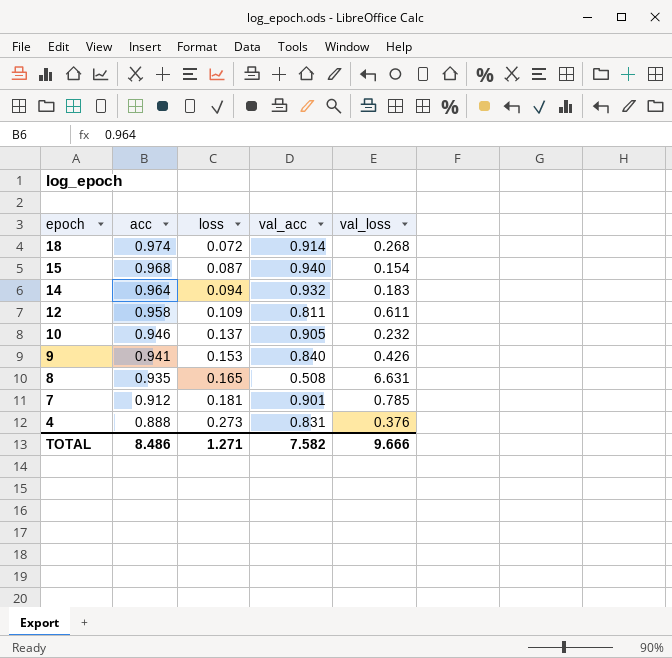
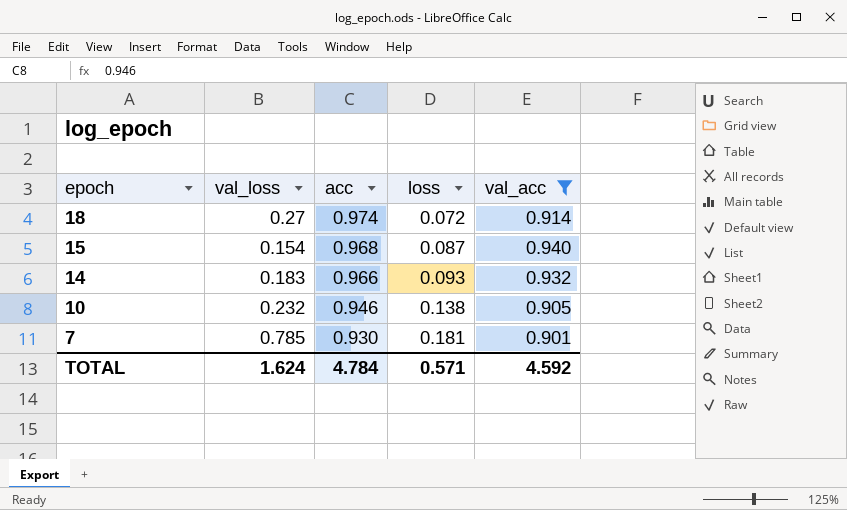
filter: none -> val_acc >= 0.901
column val_loss | position: 5 -> 2
18 | val_loss: 0.268 -> 0.27
14 | acc: 0.964 -> 0.966
14 | loss: 0.094 -> 0.093
10 | loss: 0.137 -> 0.138
7 | acc: 0.912 -> 0.930
TOTAL | val_loss: 9.666 -> 1.624
TOTAL | acc: 8.486 -> 4.784
TOTAL | loss: 1.271 -> 0.571
TOTAL | val_acc: 7.582 -> 4.592

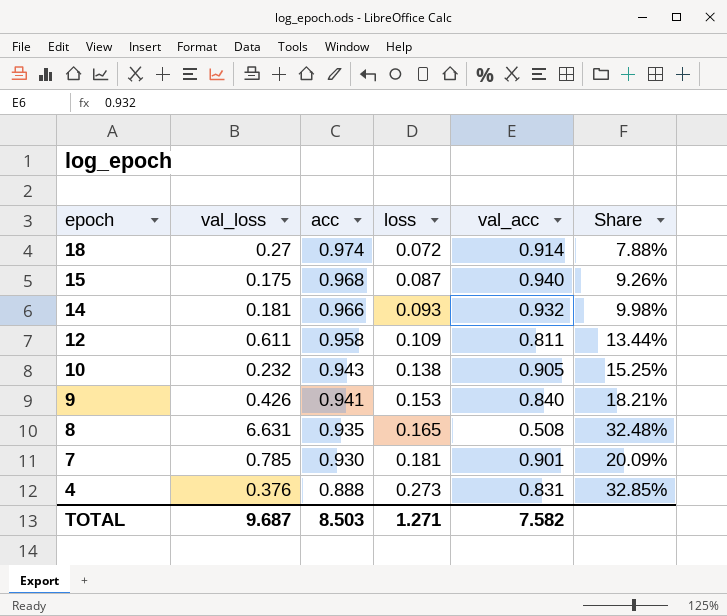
filter: val_acc >= 0.901 -> none
column Share | formula: none -> [loss] / [val_acc]
15 | val_loss: 0.154 -> 0.175
14 | val_loss: 0.183 -> 0.181
10 | acc: 0.946 -> 0.943
TOTAL | val_loss: 1.624 -> 9.687
TOTAL | acc: 4.784 -> 8.503
TOTAL | loss: 0.571 -> 1.271
TOTAL | val_acc: 4.592 -> 7.582

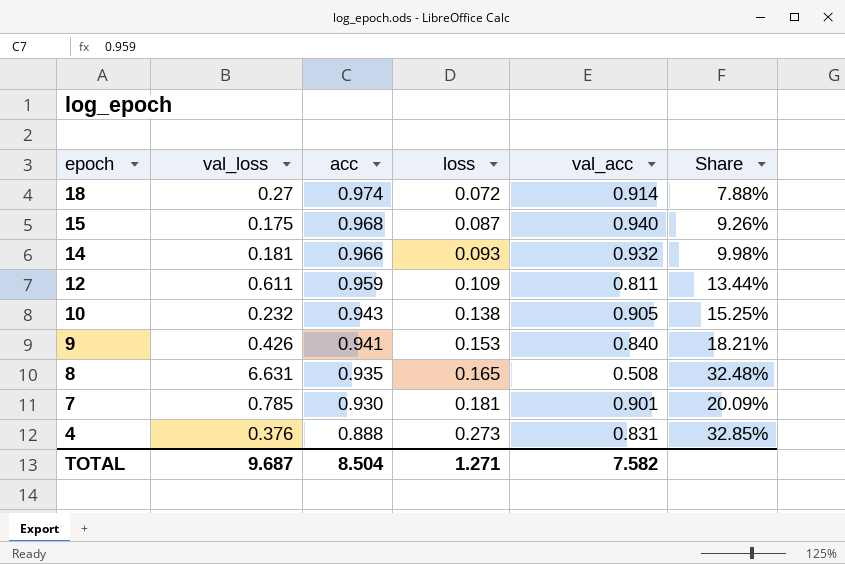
12 | acc: 0.958 -> 0.959
TOTAL | acc: 8.503 -> 8.504

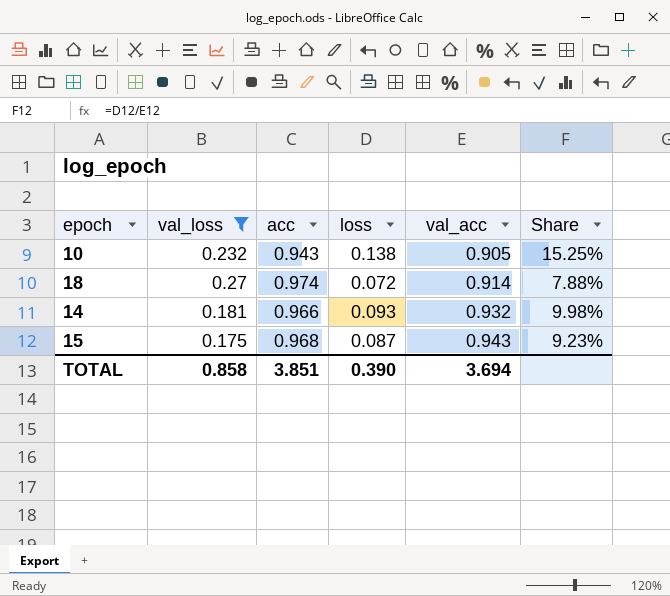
filter: none -> val_loss <= 0.27
row order: epoch descending -> val_acc ascending
15 | val_acc: 0.940 -> 0.943
15 | Share: 9.26% -> 9.23%
TOTAL | val_loss: 9.687 -> 0.858
TOTAL | acc: 8.504 -> 3.851
TOTAL | loss: 1.271 -> 0.390
TOTAL | val_acc: 7.582 -> 3.694

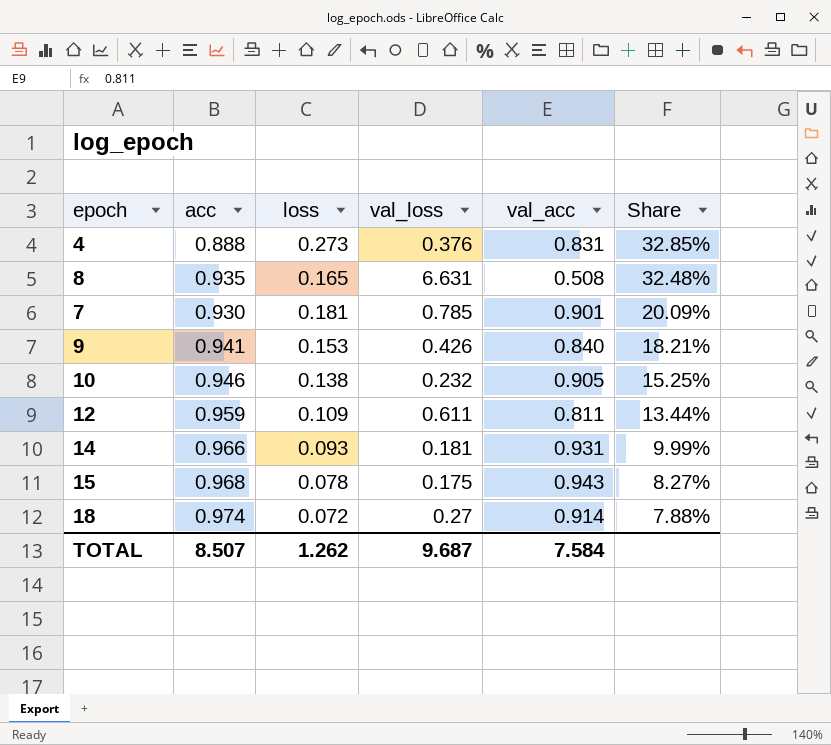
filter: val_loss <= 0.27 -> none
row order: val_acc ascending -> Share descending
column val_loss | position: 2 -> 4
10 | acc: 0.943 -> 0.946
14 | val_acc: 0.932 -> 0.931
14 | Share: 9.98% -> 9.99%
15 | loss: 0.087 -> 0.078
15 | Share: 9.23% -> 8.27%
TOTAL | acc: 3.851 -> 8.507
TOTAL | loss: 0.390 -> 1.262
TOTAL | val_loss: 0.858 -> 9.687
TOTAL | val_acc: 3.694 -> 7.584

